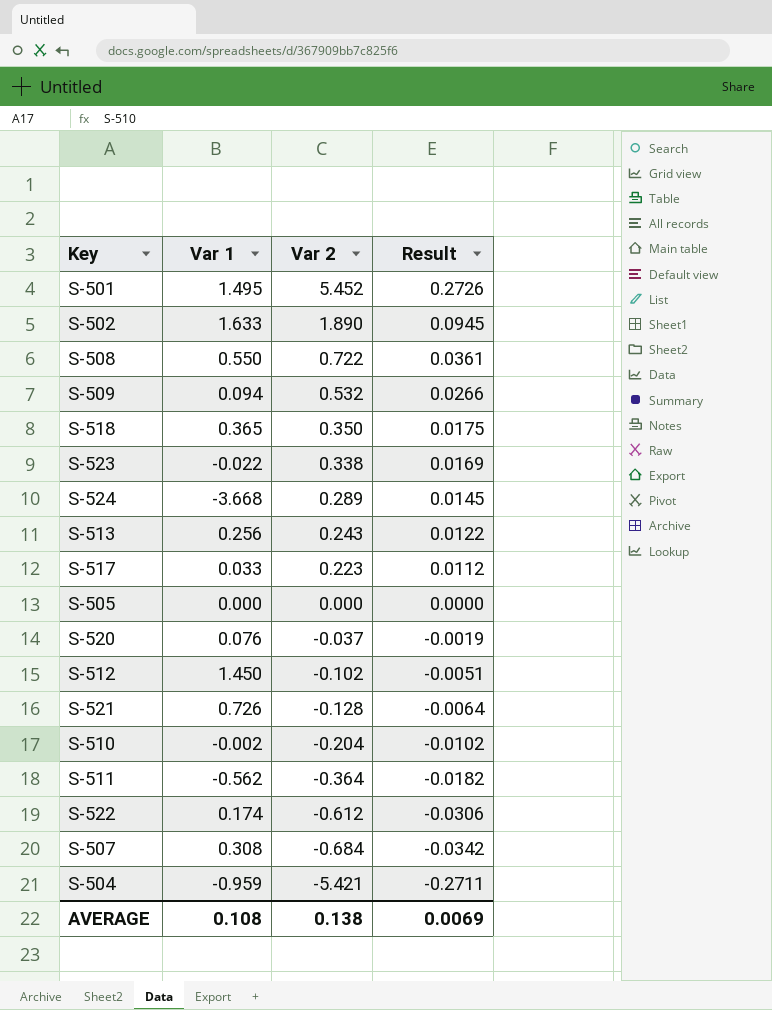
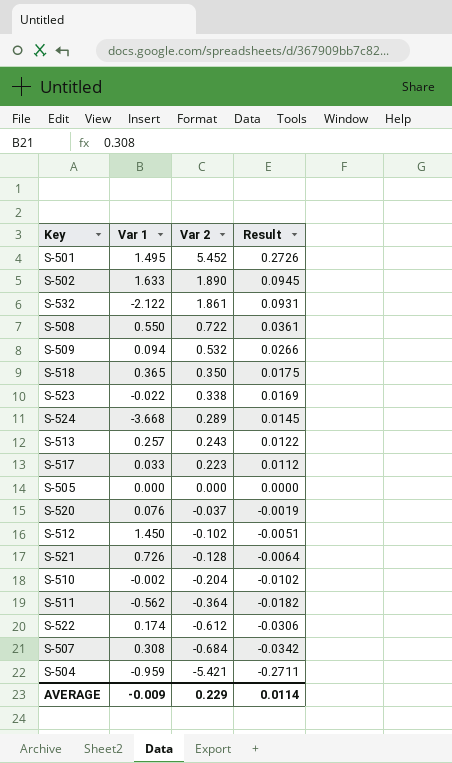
row S-532: none -> -2.122 | 1.861 | 0.0931
S-513 | Var 1: 0.256 -> 0.257
AVERAGE | Var 1: 0.108 -> -0.009
AVERAGE | Var 2: 0.138 -> 0.229
AVERAGE | Result: 0.0069 -> 0.0114

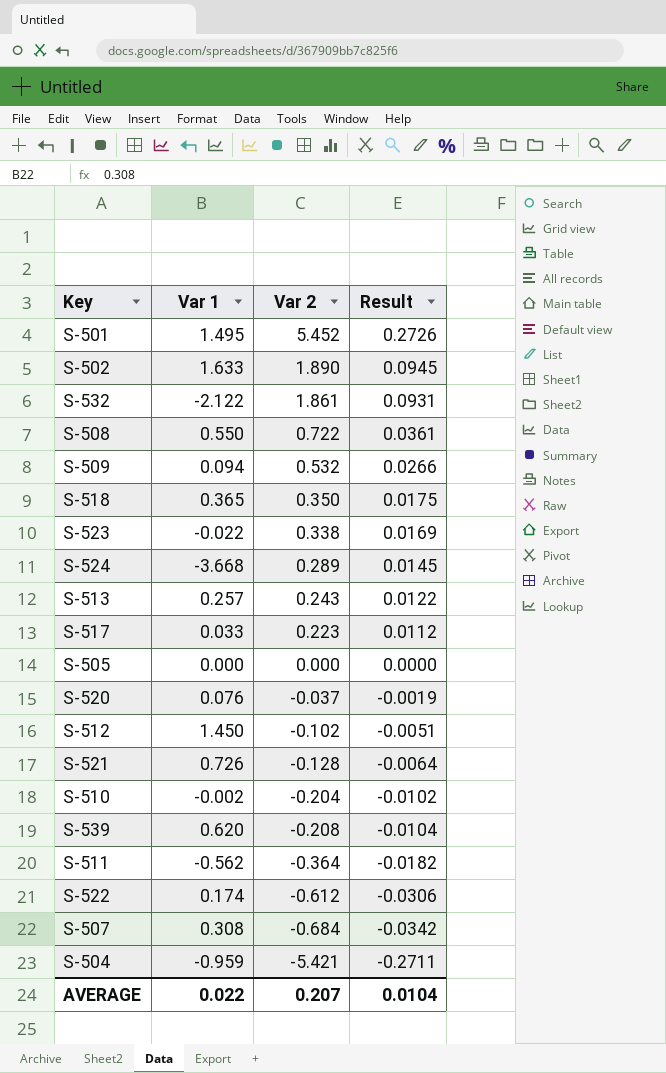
row S-539: none -> 0.620 | -0.208 | -0.0104
AVERAGE | Var 1: -0.009 -> 0.022
AVERAGE | Var 2: 0.229 -> 0.207
AVERAGE | Result: 0.0114 -> 0.0104

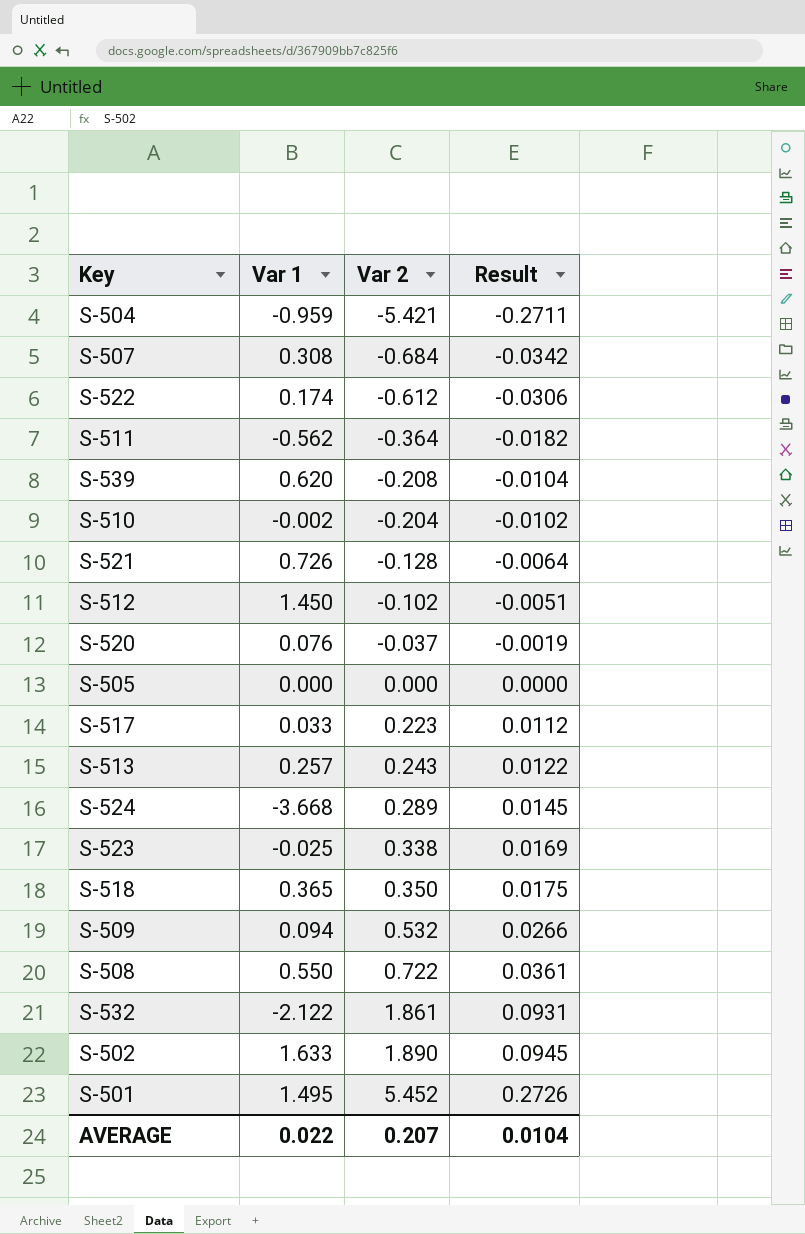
row order: Var 2 descending -> Var 2 ascending
S-523 | Var 1: -0.022 -> -0.025

